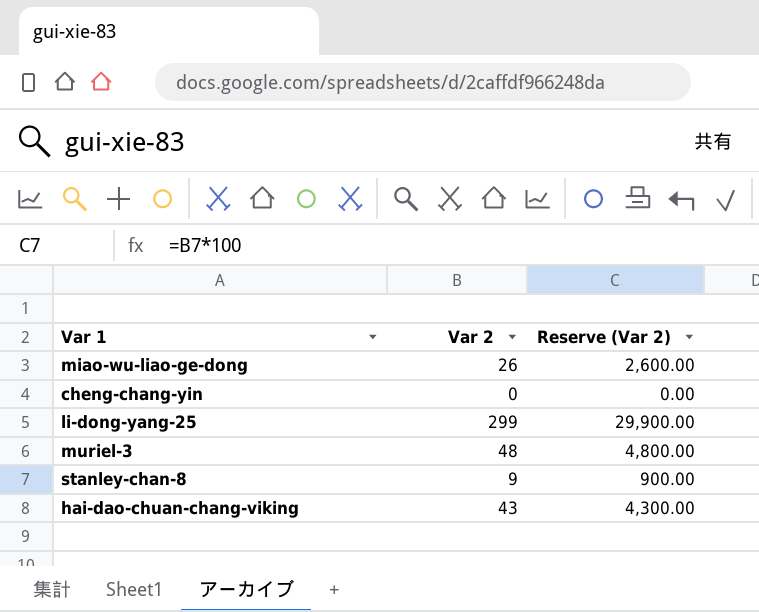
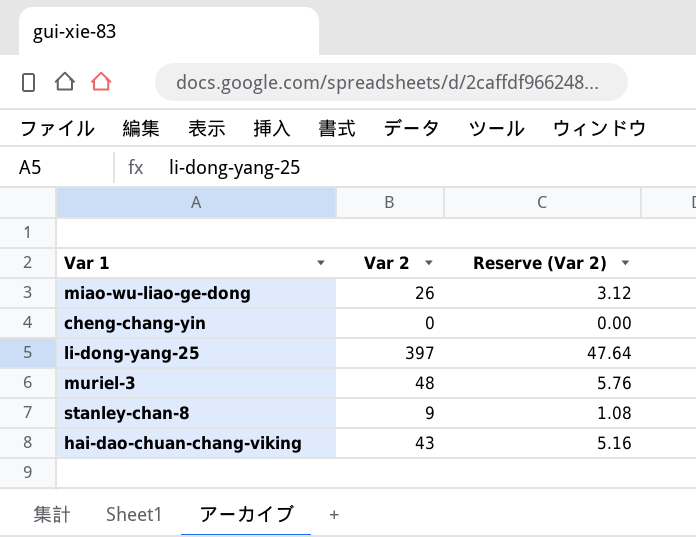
column Reserve (Var 2) | formula: [Var 2] * 100 -> [Var 2] * 0.12
li-dong-yang-25 | Var 2: 299 -> 397

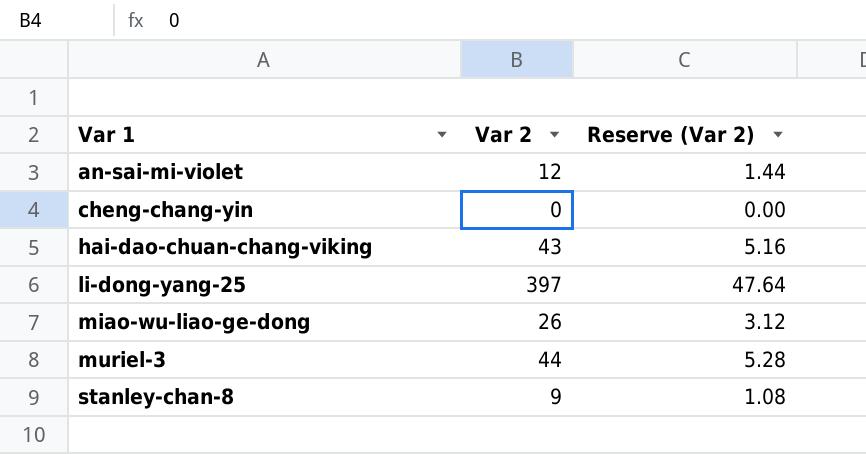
row order: none -> Var 1 ascending
row an-sai-mi-violet: none -> 12 | 1.44
muriel-3 | Var 2: 48 -> 44
muriel-3 | Reserve (Var 2): 5.76 -> 5.28

